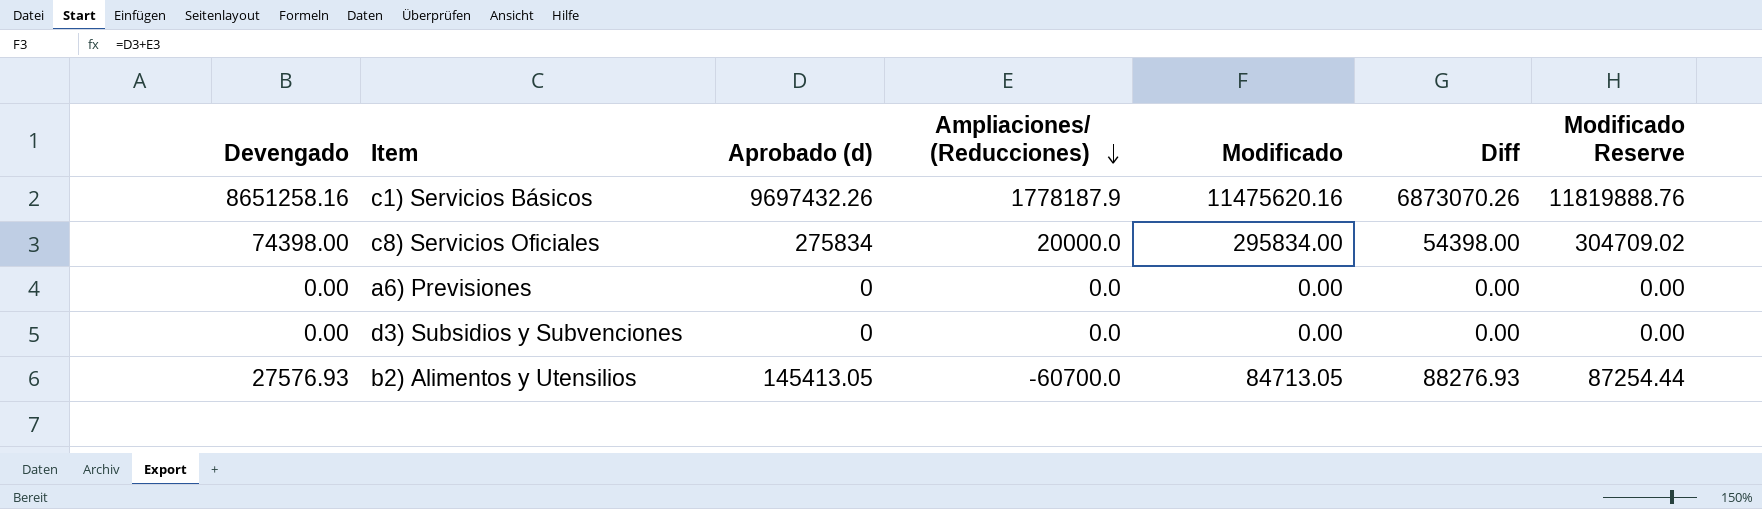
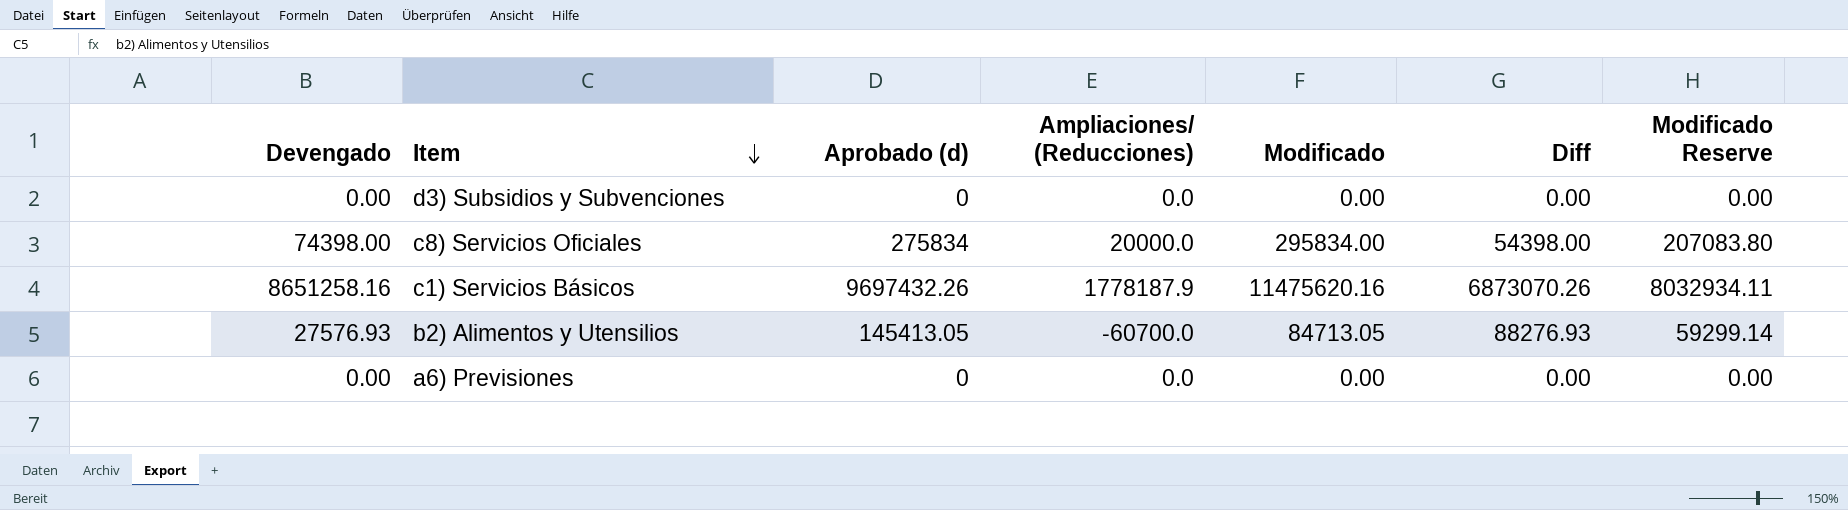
row order: Ampliaciones/ (Reducciones) descending -> Item descending
column Modificado Reserve | formula: [Modificado] * 1.03 -> [Modificado] * 0.7

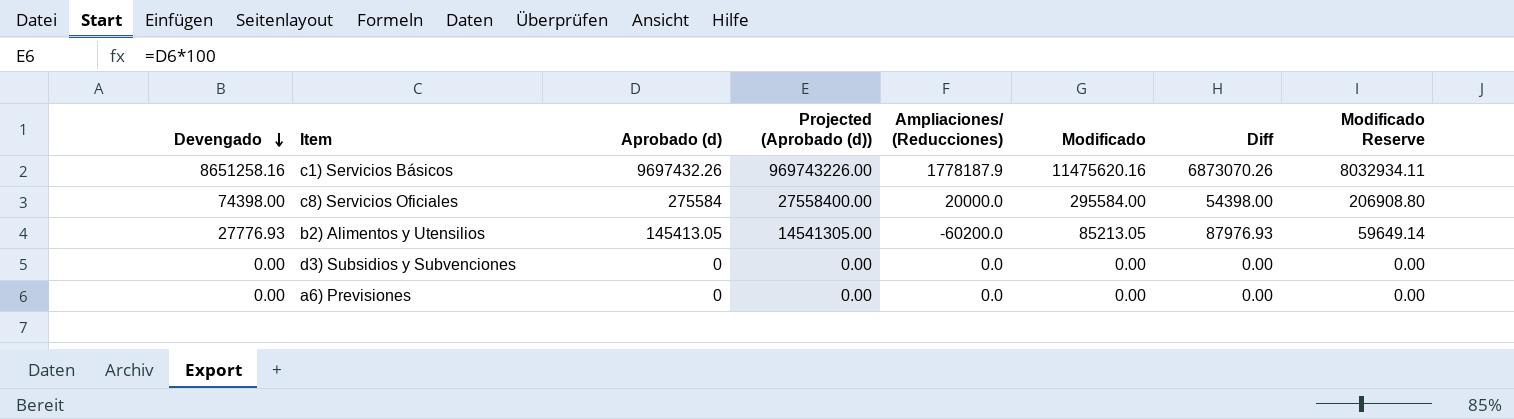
row order: Item descending -> Devengado descending
column Projected (Aprobado (d)) | formula: none -> [Aprobado (d)] * 100
c8) Servicios Oficiales | Aprobado (d): 275834 -> 275584
c8) Servicios Oficiales | Modificado: 295834.00 -> 295584.00
c8) Servicios Oficiales | Modificado Reserve: 207083.80 -> 206908.80
b2) Alimentos y Utensilios | Devengado: 27576.93 -> 27776.93
b2) Alimentos y Utensilios | Ampliaciones/ (Reducciones): -60700.0 -> -60200.0
b2) Alimentos y Utensilios | Modificado: 84713.05 -> 85213.05
b2) Alimentos y Utensilios | Diff: 88276.93 -> 87976.93
b2) Alimentos y Utensilios | Modificado Reserve: 59299.14 -> 59649.14

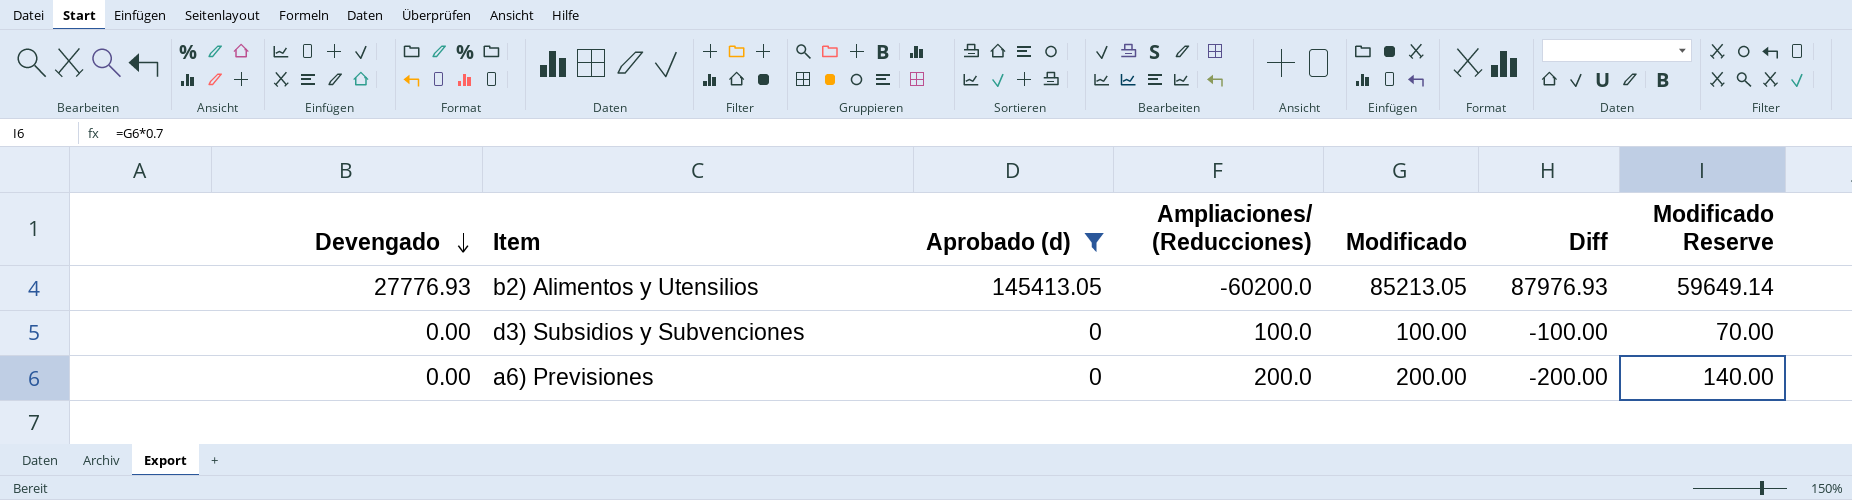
filter: none -> Aprobado (d) <= 145413.05
column Projected (Aprobado (d)) | formula: [Aprobado (d)] * 100 -> none
d3) Subsidios y Subvenciones | Ampliaciones/ (Reducciones): 0.0 -> 100.0
d3) Subsidios y Subvenciones | Modificado: 0.00 -> 100.00
d3) Subsidios y Subvenciones | Diff: 0.00 -> -100.00
d3) Subsidios y Subvenciones | Modificado Reserve: 0.00 -> 70.00
a6) Previsiones | Ampliaciones/ (Reducciones): 0.0 -> 200.0
a6) Previsiones | Modificado: 0.00 -> 200.00
a6) Previsiones | Diff: 0.00 -> -200.00
a6) Previsiones | Modificado Reserve: 0.00 -> 140.00

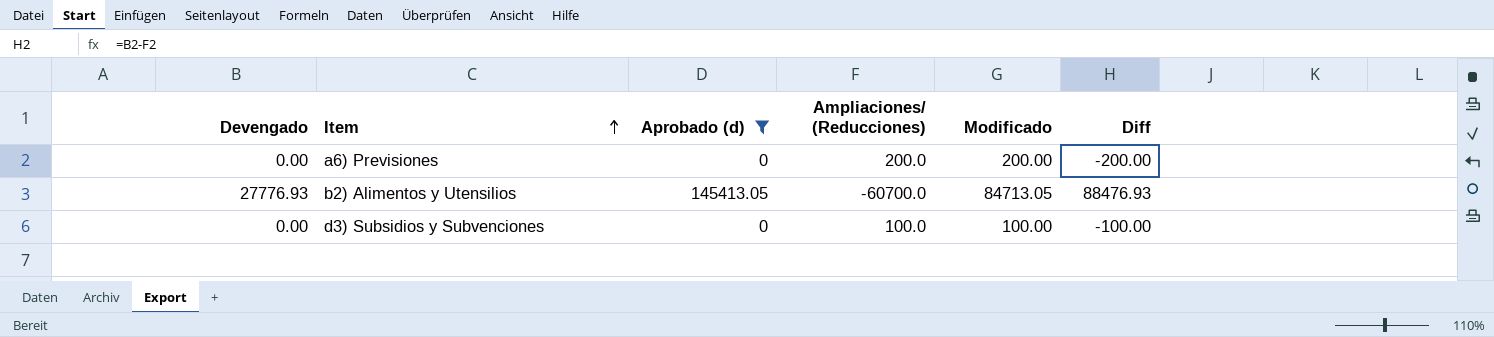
row order: Devengado descending -> Item ascending
column Modificado Reserve | formula: [Modificado] * 0.7 -> none
b2) Alimentos y Utensilios | Ampliaciones/ (Reducciones): -60200.0 -> -60700.0
b2) Alimentos y Utensilios | Modificado: 85213.05 -> 84713.05
b2) Alimentos y Utensilios | Diff: 87976.93 -> 88476.93

